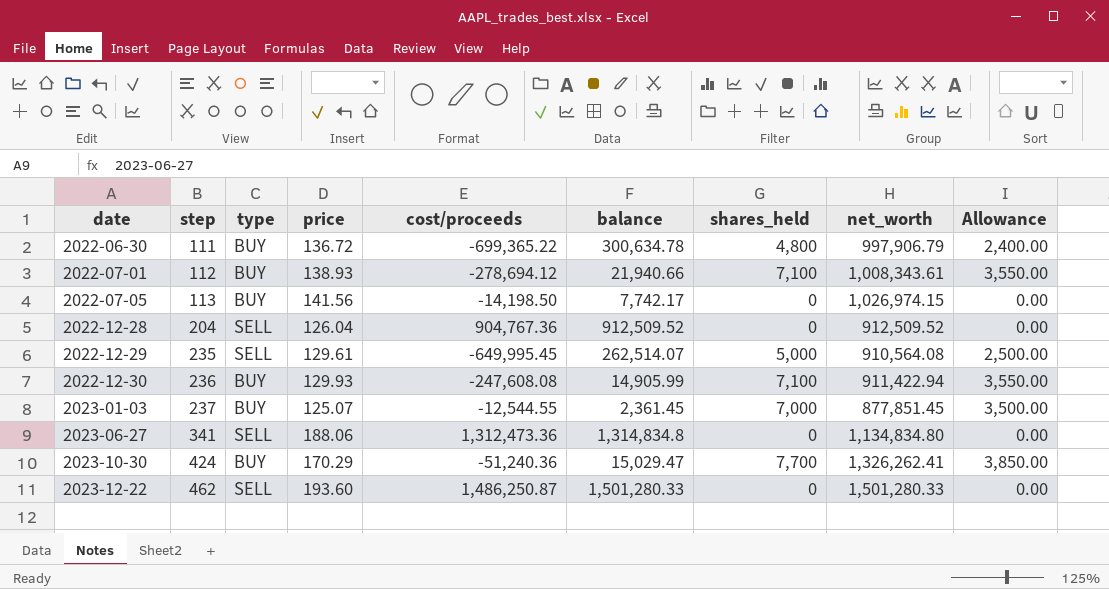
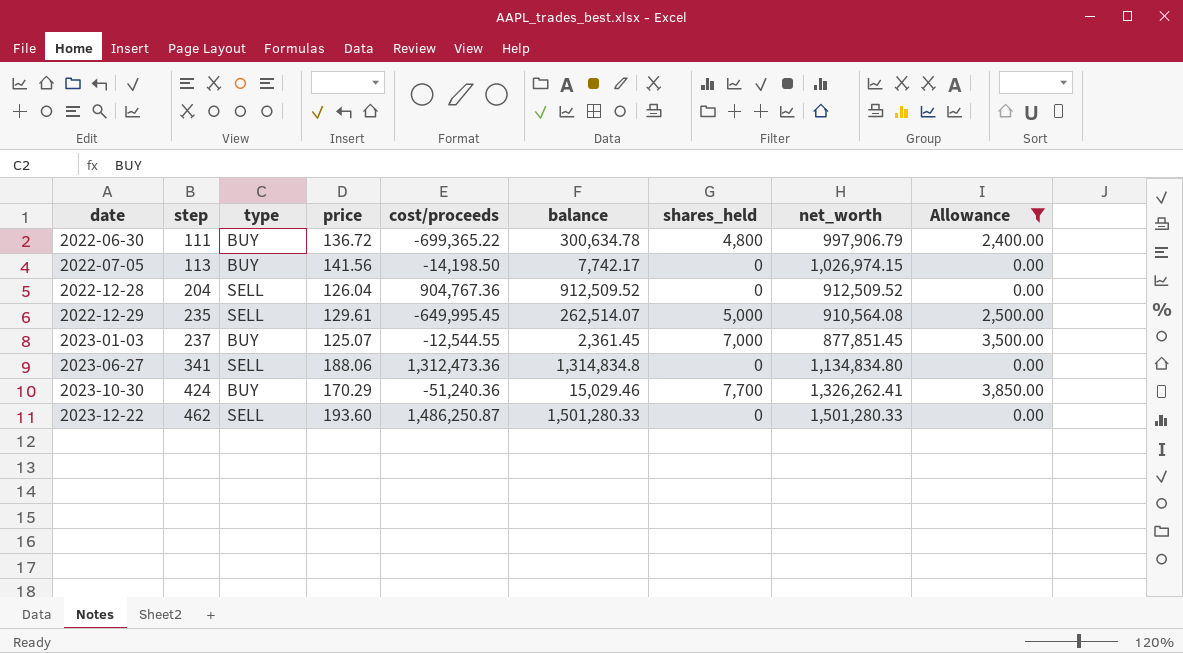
filter: none -> Allowance != 3,550.00
2023-10-30 | balance: 15,029.47 -> 15,029.46

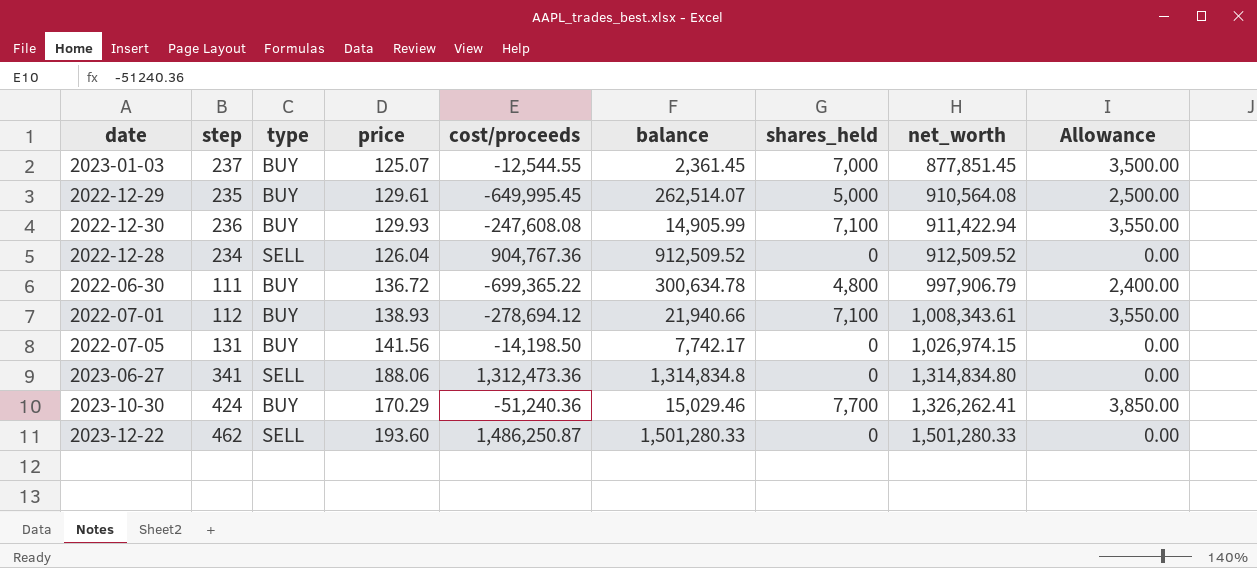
filter: Allowance != 3,550.00 -> none
row order: date ascending -> net_worth ascending
2022-12-29 | type: SELL -> BUY
2022-12-28 | step: 204 -> 234
2022-07-05 | step: 113 -> 131
2023-06-27 | net_worth: 1,134,834.80 -> 1,314,834.80

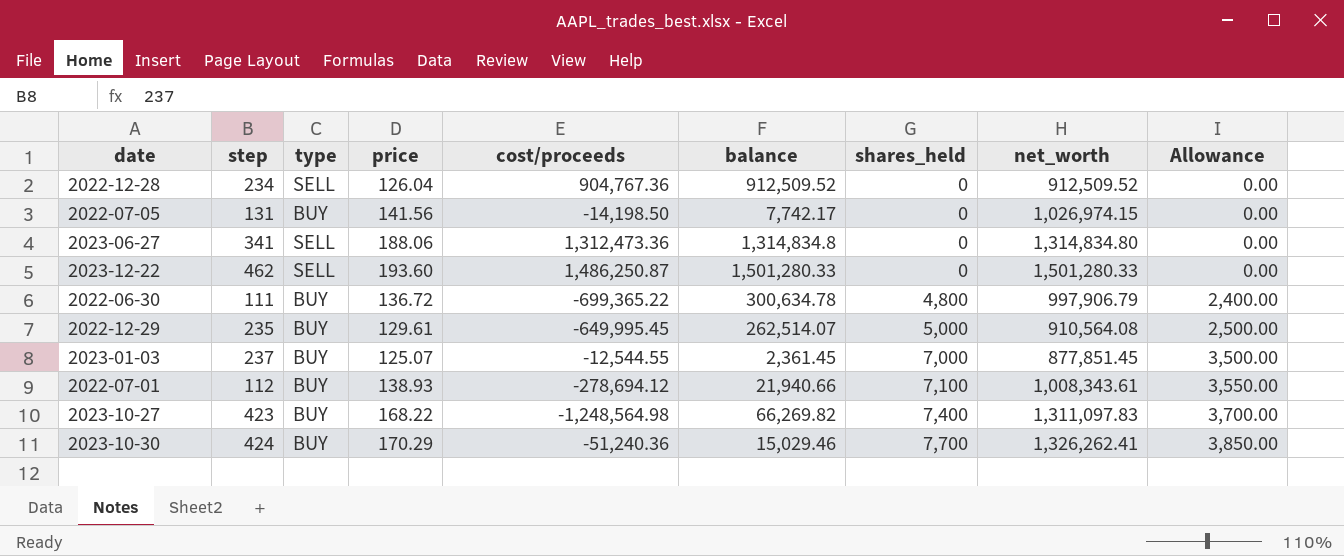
row order: net_worth ascending -> shares_held ascending
row 2022-12-30: 236 | BUY | 129.93 | -247,608.08 | 14,905.99 | 7,100 | 911,422.94 | 3,550.00 -> none
row 2023-10-27: none -> 423 | BUY | 168.22 | -1,248,564.98 | 66,269.82 | 7,400 | 1,311,097.83 | 3,700.00

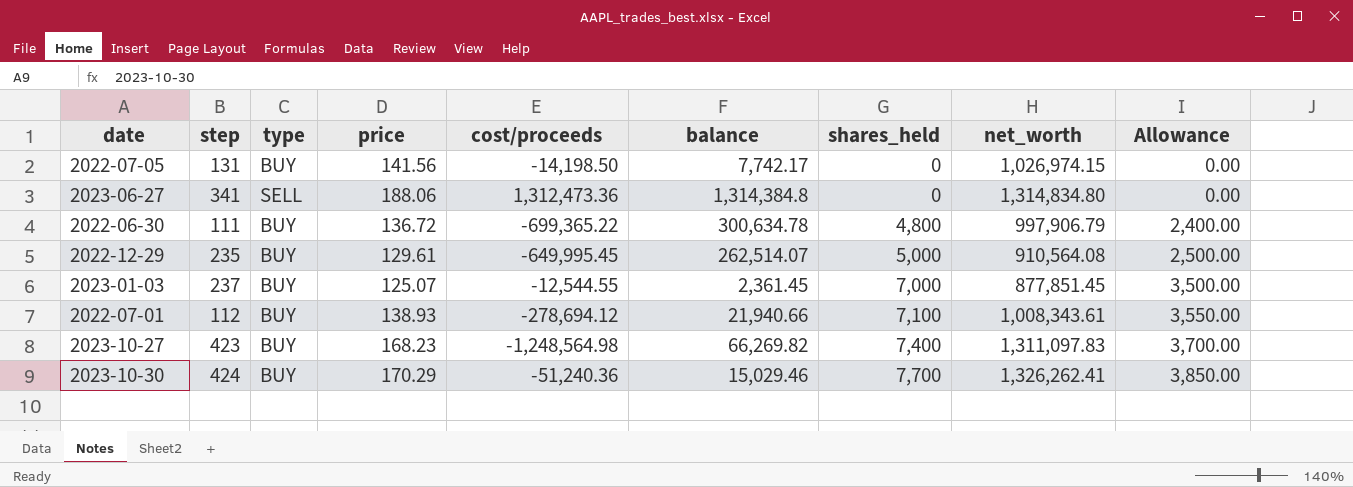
row 2022-12-28: 234 | SELL | 126.04 | 904,767.36 | 912,509.52 | 0 | 912,509.52 | 0.00 -> none
row 2023-12-22: 462 | SELL | 193.60 | 1,486,250.87 | 1,501,280.33 | 0 | 1,501,280.33 | 0.00 -> none
2023-06-27 | balance: 1,314,834.8 -> 1,314,384.8
2023-10-27 | price: 168.22 -> 168.23

